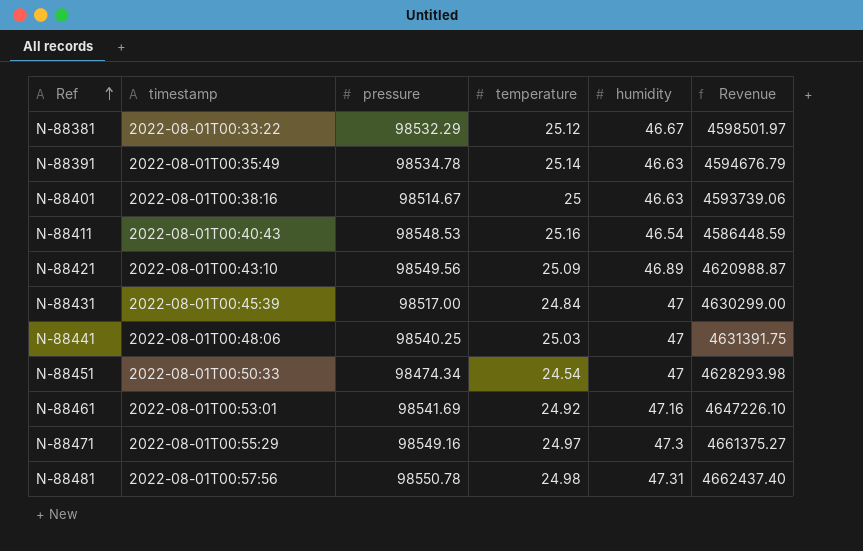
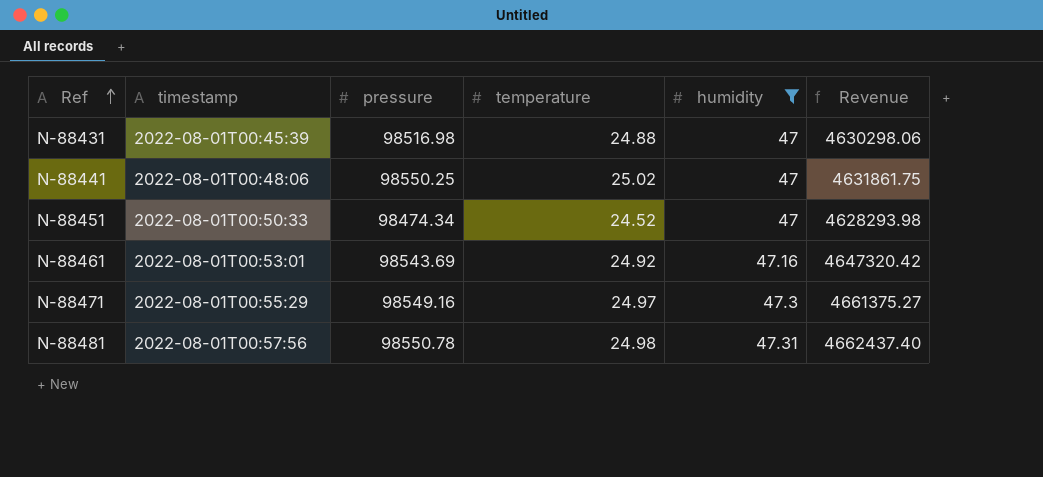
filter: none -> humidity >= 47
N-88431 | pressure: 98517.00 -> 98516.98
N-88431 | temperature: 24.84 -> 24.88
N-88431 | Revenue: 4630299.00 -> 4630298.06
N-88441 | pressure: 98540.25 -> 98550.25
N-88441 | temperature: 25.03 -> 25.02
N-88441 | Revenue: 4631391.75 -> 4631861.75
N-88451 | temperature: 24.54 -> 24.52
N-88461 | pressure: 98541.69 -> 98543.69
N-88461 | Revenue: 4647226.10 -> 4647320.42

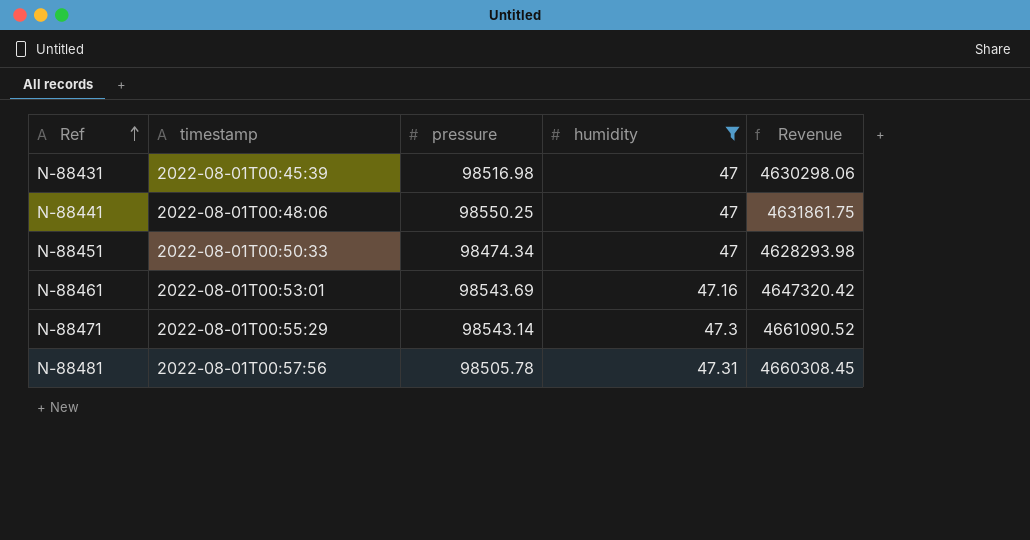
column temperature | position: 4 -> none
N-88471 | pressure: 98549.16 -> 98543.14
N-88471 | Revenue: 4661375.27 -> 4661090.52
N-88481 | pressure: 98550.78 -> 98505.78
N-88481 | Revenue: 4662437.40 -> 4660308.45

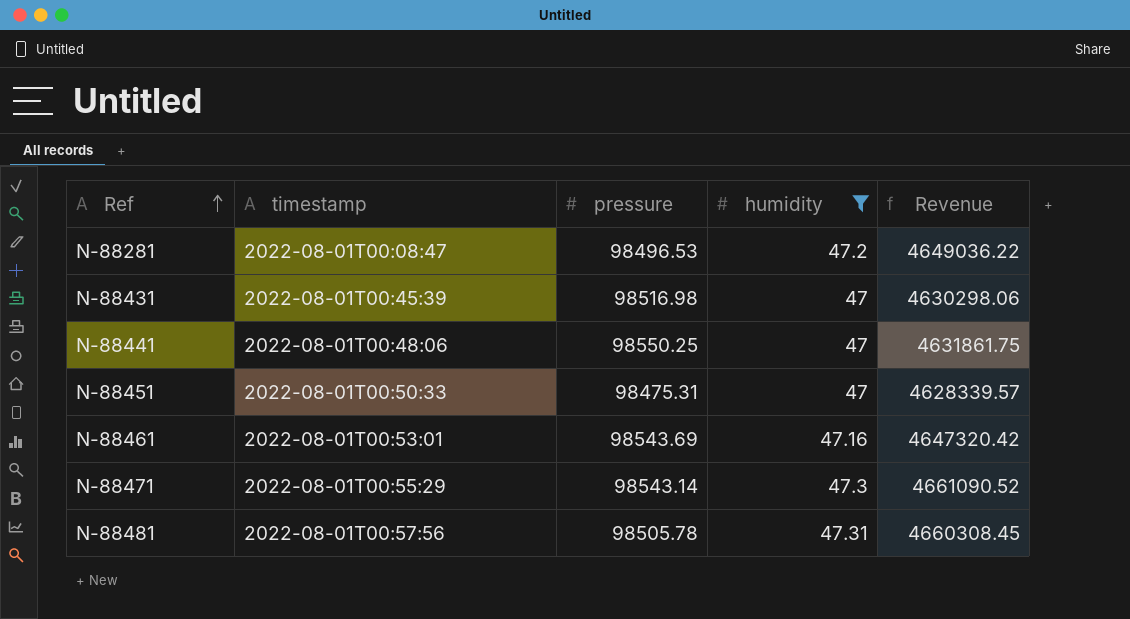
row N-88281: none -> 2022-08-01T00:08:47 | 98496.53 | 47.2 | 4649036.22
N-88451 | pressure: 98474.34 -> 98475.31
N-88451 | Revenue: 4628293.98 -> 4628339.57

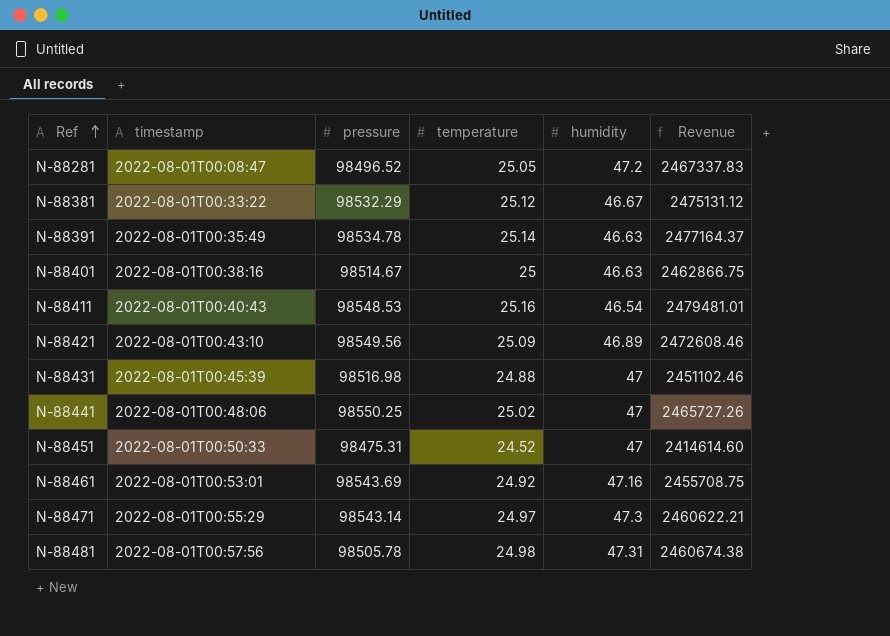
filter: humidity >= 47 -> none
column temperature | position: none -> 4
column Revenue | formula: [pressure] * [humidity] -> [pressure] * [temperature]
N-88281 | pressure: 98496.53 -> 98496.52

